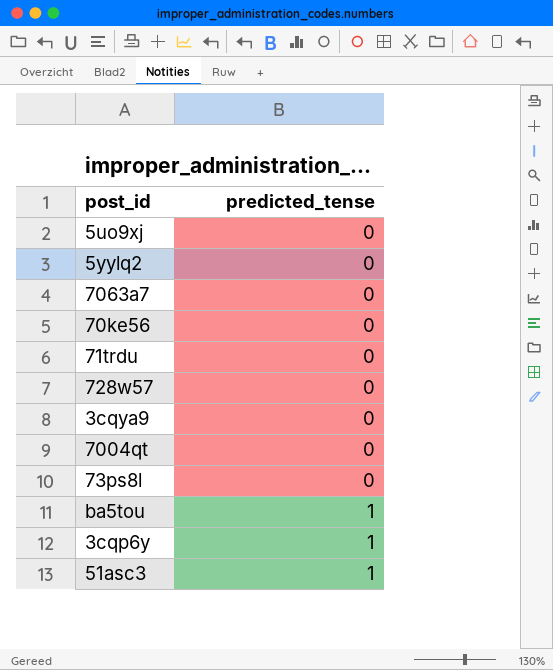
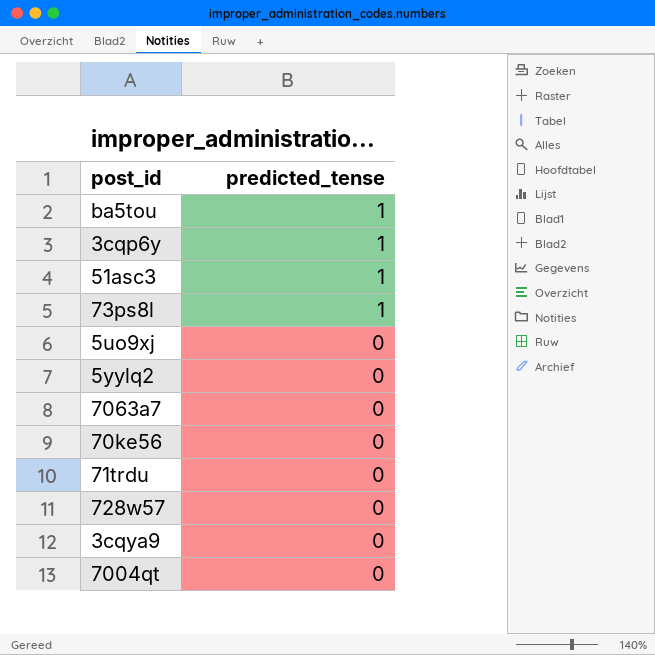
row order: predicted_tense ascending -> predicted_tense descending
73ps8l | predicted_tense: 0 -> 1

